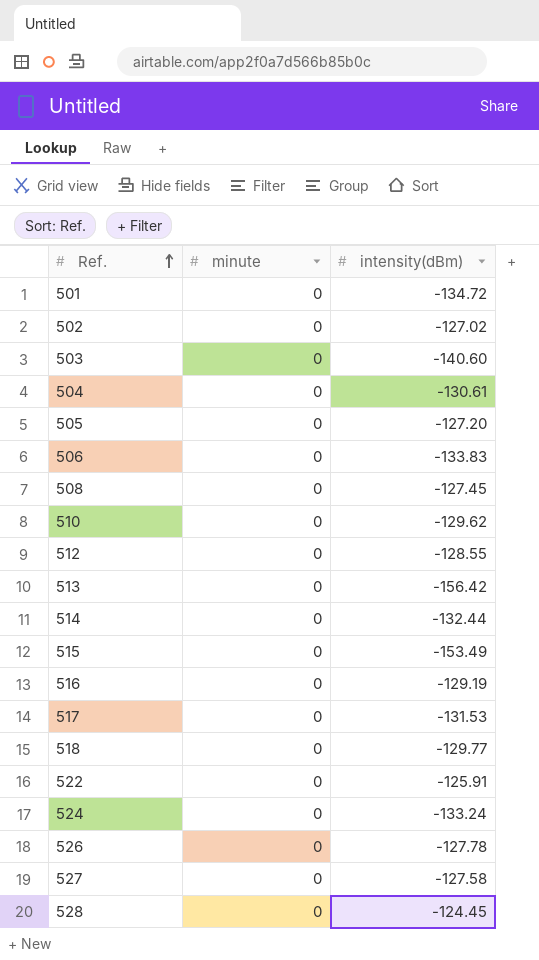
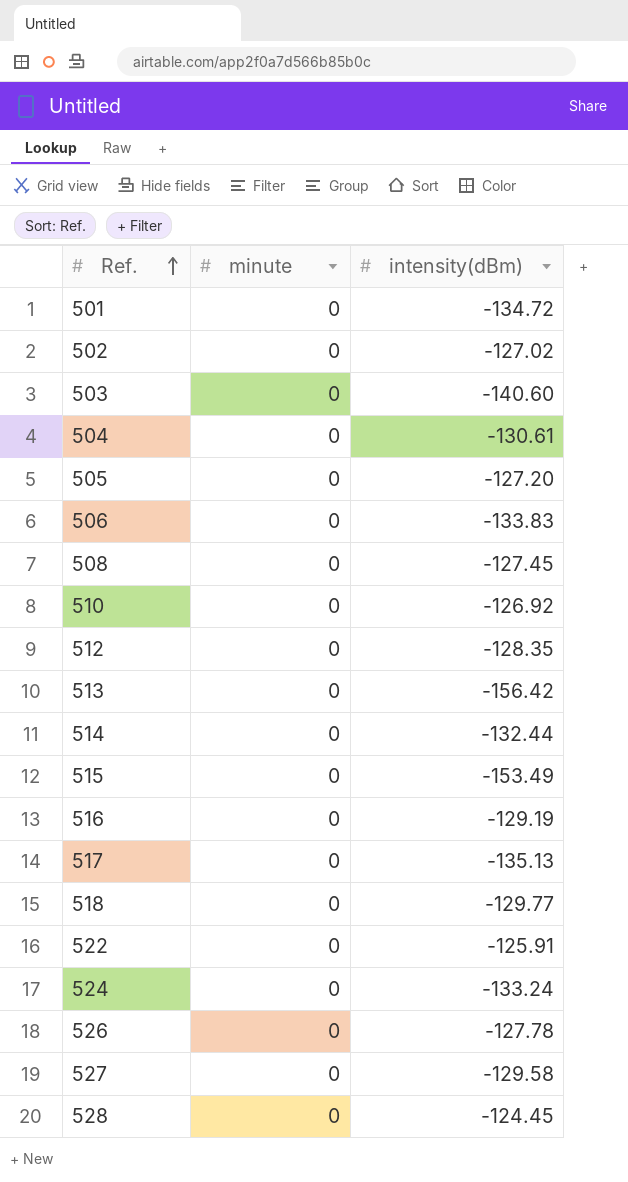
510 | intensity(dBm): -129.62 -> -126.92
512 | intensity(dBm): -128.55 -> -128.35
517 | intensity(dBm): -131.53 -> -135.13
527 | intensity(dBm): -127.58 -> -129.58

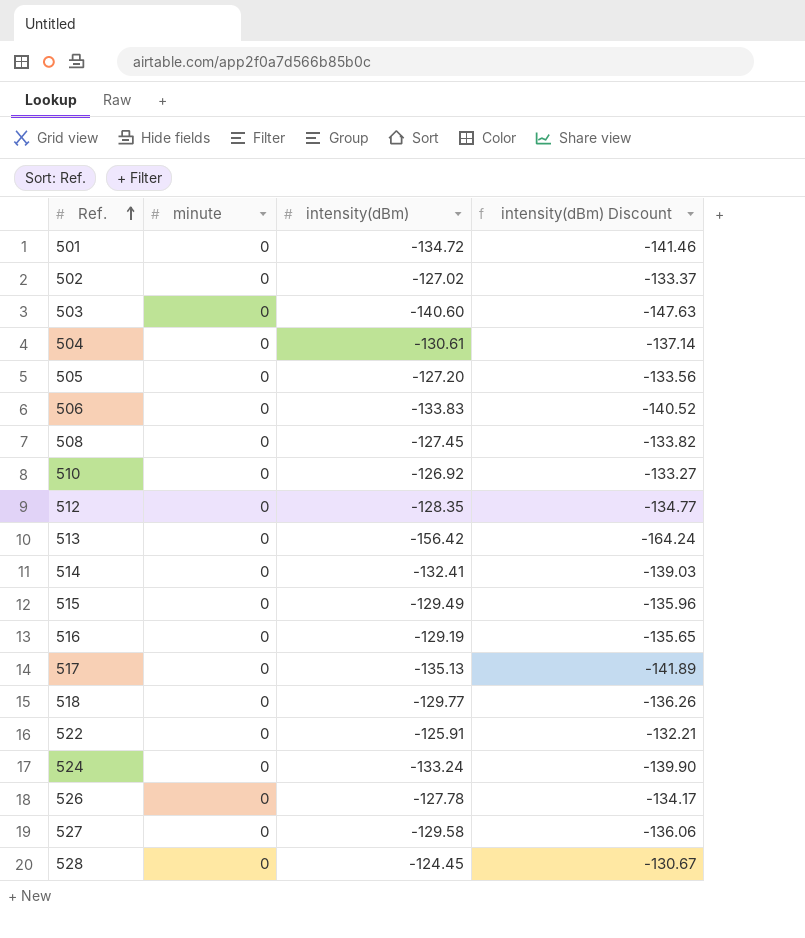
column intensity(dBm) Discount | formula: none -> [intensity(dBm)] * 1.05
514 | intensity(dBm): -132.44 -> -132.41
515 | intensity(dBm): -153.49 -> -129.49

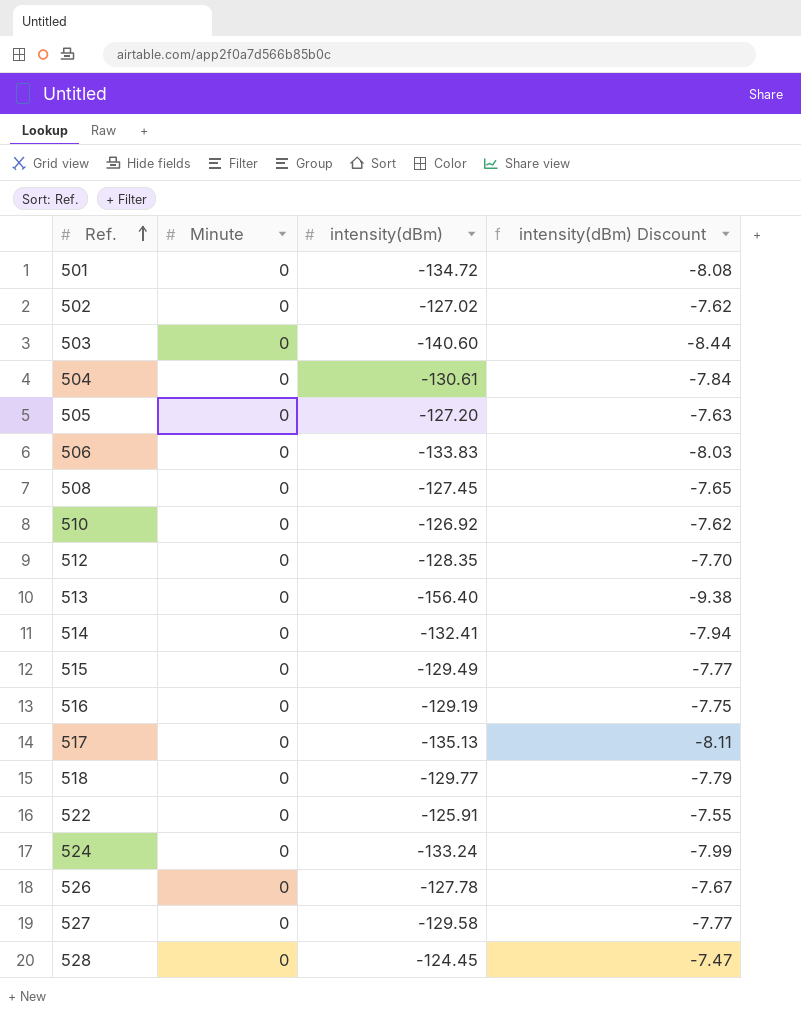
column name: minute -> Minute
column intensity(dBm) Discount | formula: [intensity(dBm)] * 1.05 -> [intensity(dBm)] * 0.06
513 | intensity(dBm): -156.42 -> -156.40

